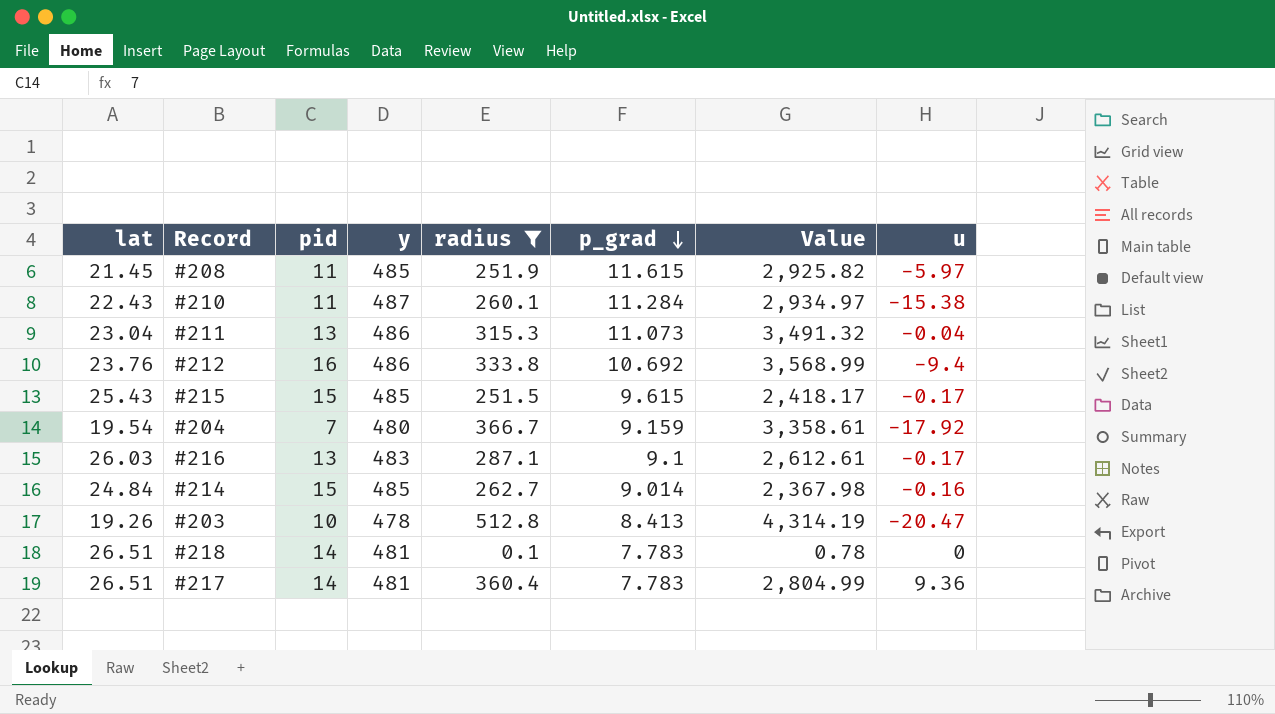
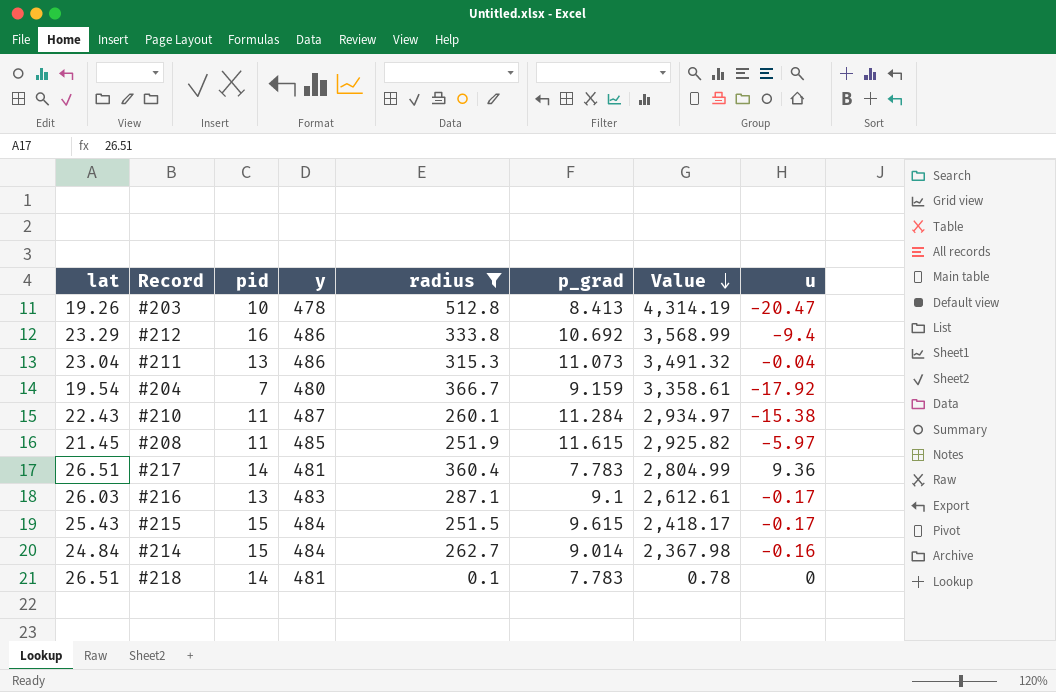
row order: p_grad descending -> Value descending
#212 | lat: 23.76 -> 23.29
#215 | y: 485 -> 484
#214 | y: 485 -> 484

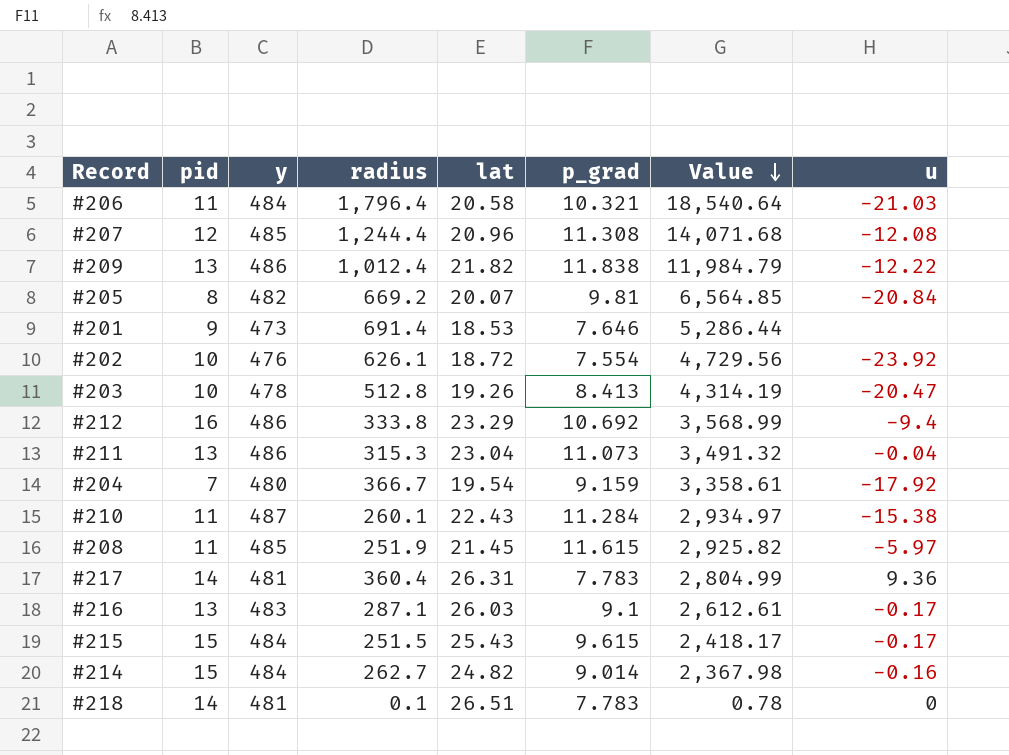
filter: radius <= 512.8 -> none
column lat | position: 1 -> 5
#217 | lat: 26.51 -> 26.31
#214 | lat: 24.84 -> 24.82

